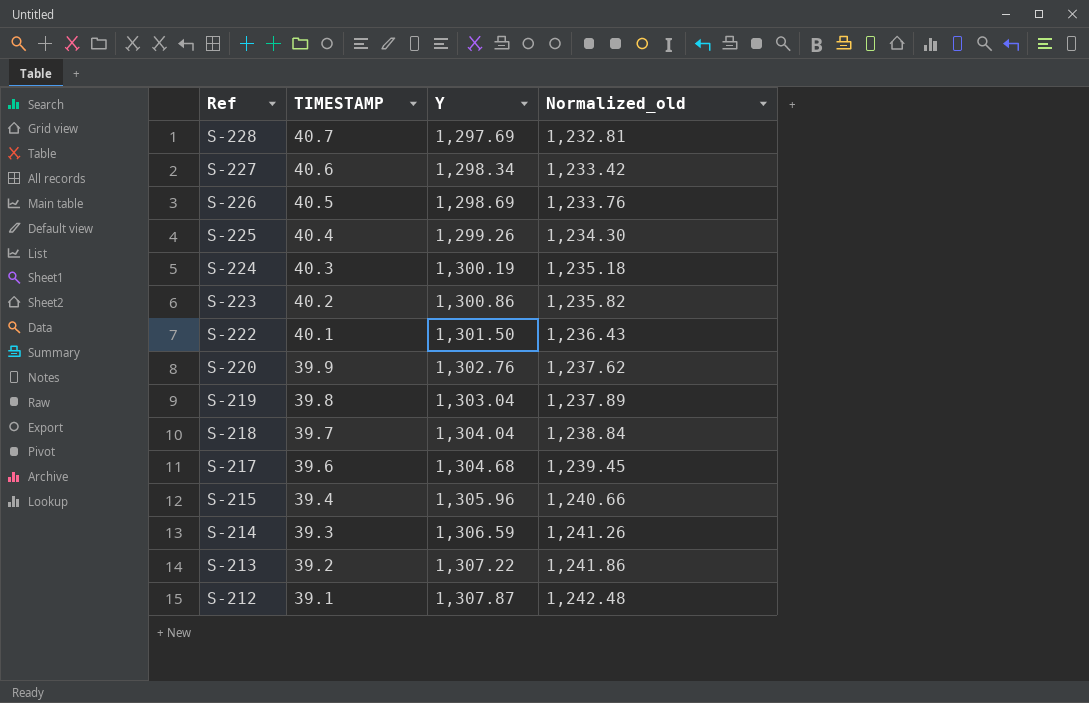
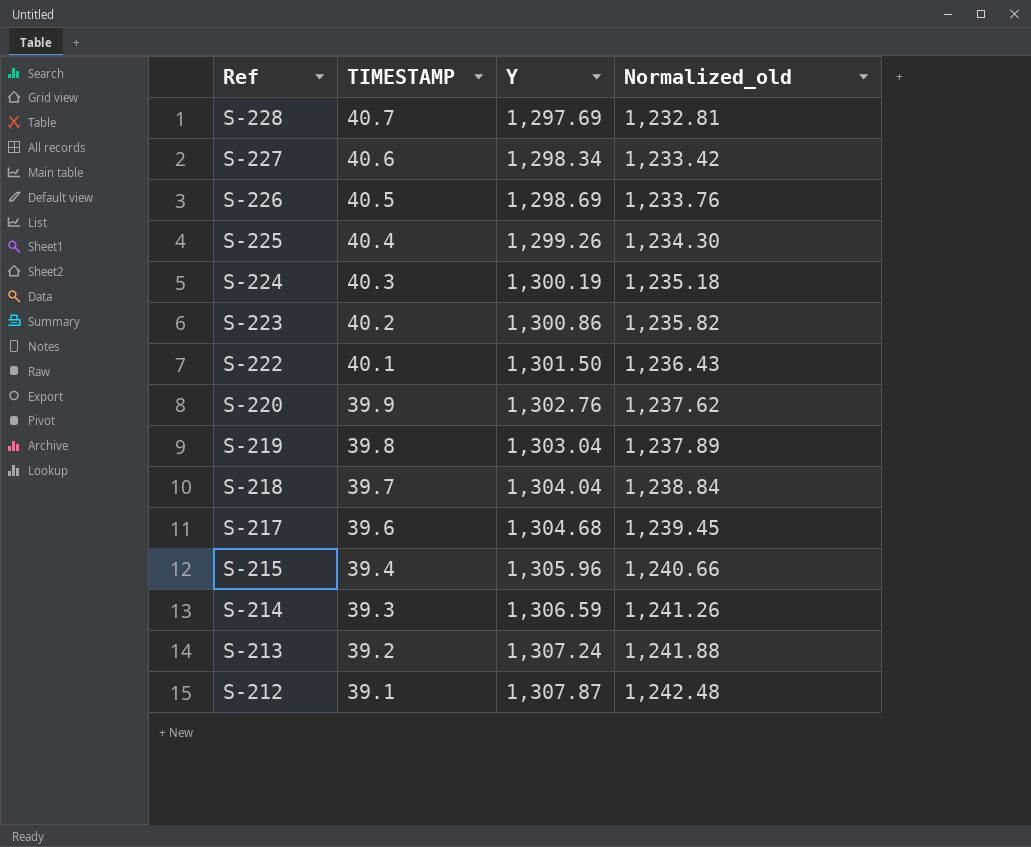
S-213 | Y: 1,307.22 -> 1,307.24
S-213 | Normalized_old: 1,241.86 -> 1,241.88

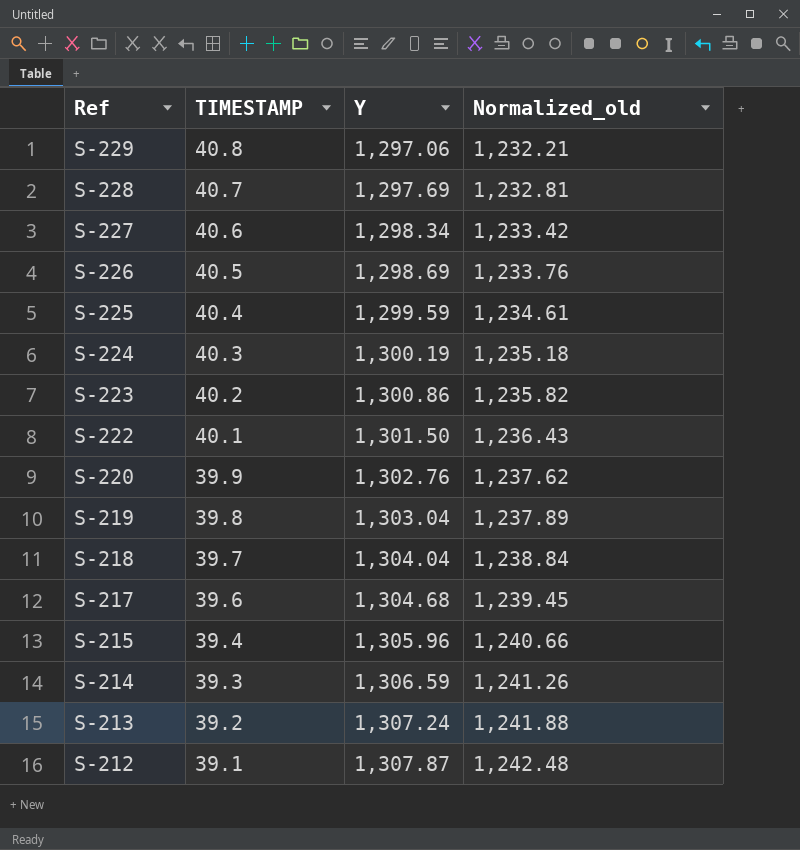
row S-229: none -> 40.8 | 1,297.06 | 1,232.21
S-225 | Y: 1,299.26 -> 1,299.59
S-225 | Normalized_old: 1,234.30 -> 1,234.61

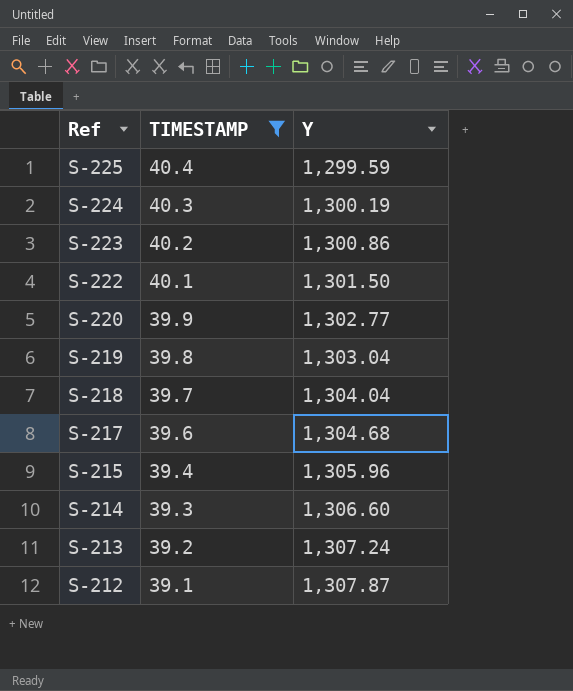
filter: none -> TIMESTAMP <= 40.4
column Normalized_old | formula: [Y] * 0.95 -> none
S-220 | Y: 1,302.76 -> 1,302.77
S-214 | Y: 1,306.59 -> 1,306.60

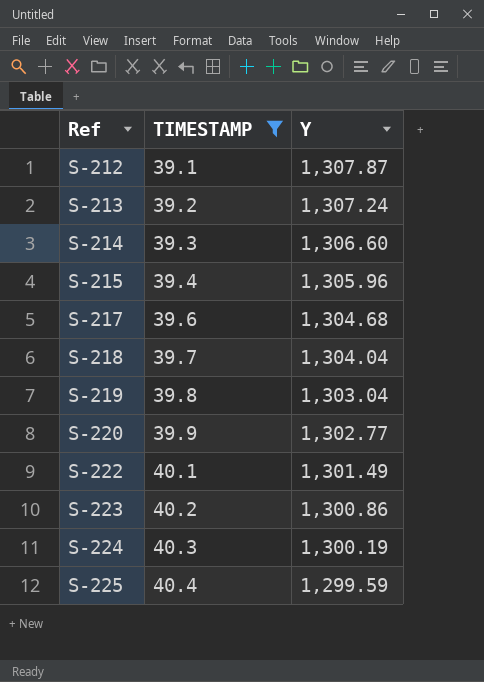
row order: Ref descending -> Ref ascending
S-222 | Y: 1,301.50 -> 1,301.49

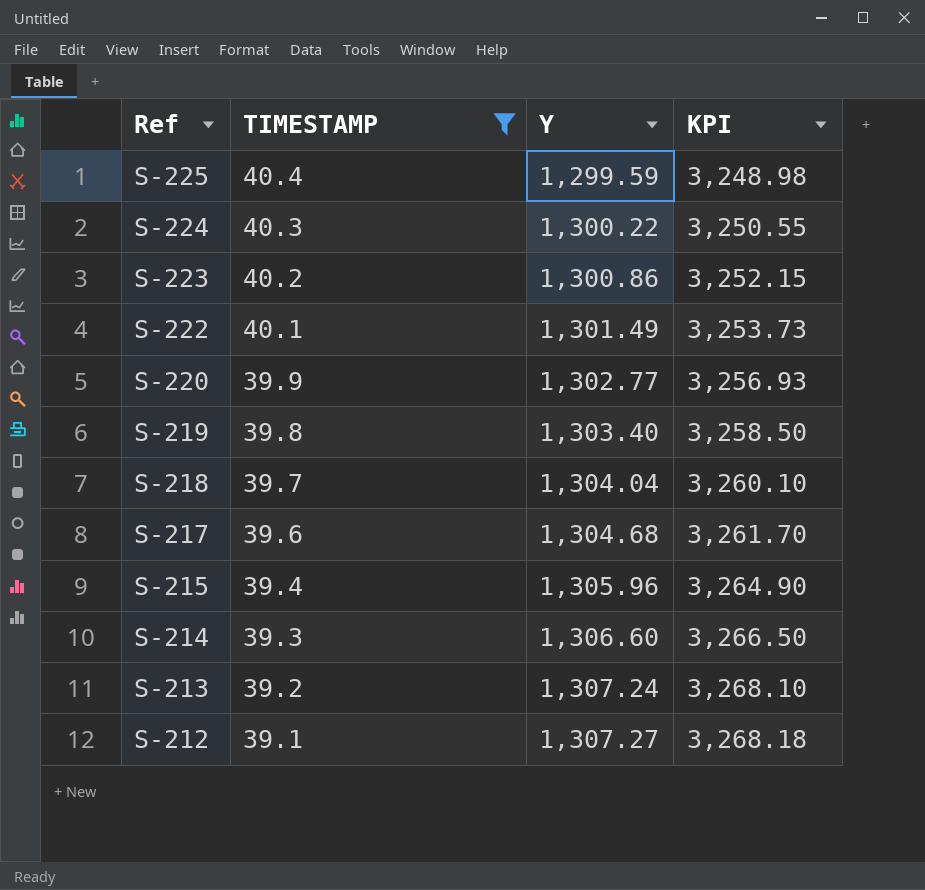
row order: Ref ascending -> Ref descending
column KPI | formula: none -> [Y] * 2.5
S-224 | Y: 1,300.19 -> 1,300.22
S-219 | Y: 1,303.04 -> 1,303.40
S-212 | Y: 1,307.87 -> 1,307.27

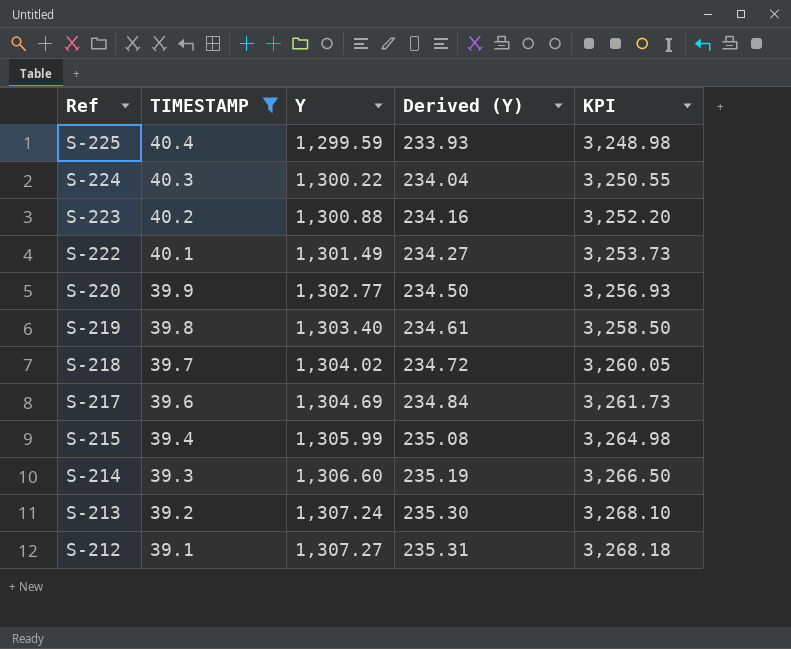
column Derived (Y) | formula: none -> [Y] * 0.18
S-223 | Y: 1,300.86 -> 1,300.88
S-223 | KPI: 3,252.15 -> 3,252.20
S-218 | Y: 1,304.04 -> 1,304.02
S-218 | KPI: 3,260.10 -> 3,260.05
S-217 | Y: 1,304.68 -> 1,304.69
S-217 | KPI: 3,261.70 -> 3,261.73
S-215 | Y: 1,305.96 -> 1,305.99
S-215 | KPI: 3,264.90 -> 3,264.98

